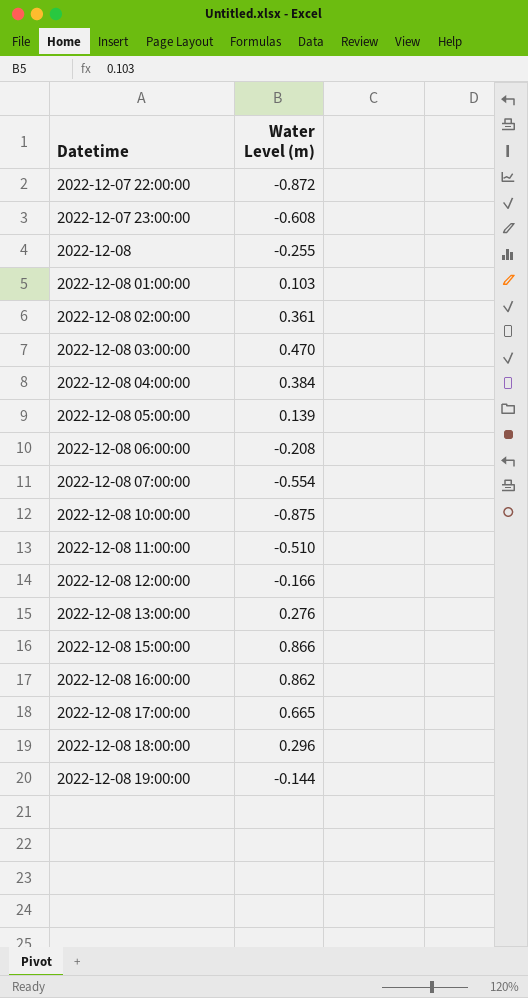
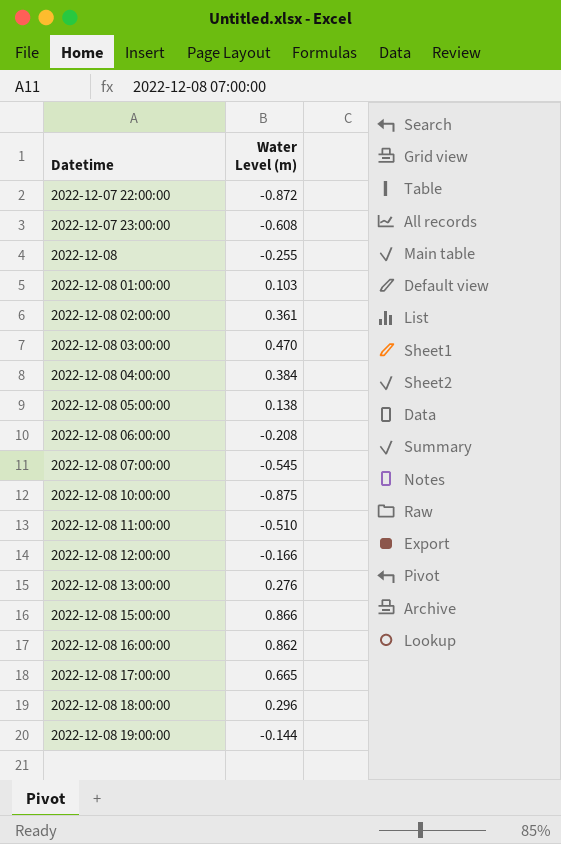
2022-12-08 05:00:00 | Water Level (m): 0.139 -> 0.138
2022-12-08 07:00:00 | Water Level (m): -0.554 -> -0.545

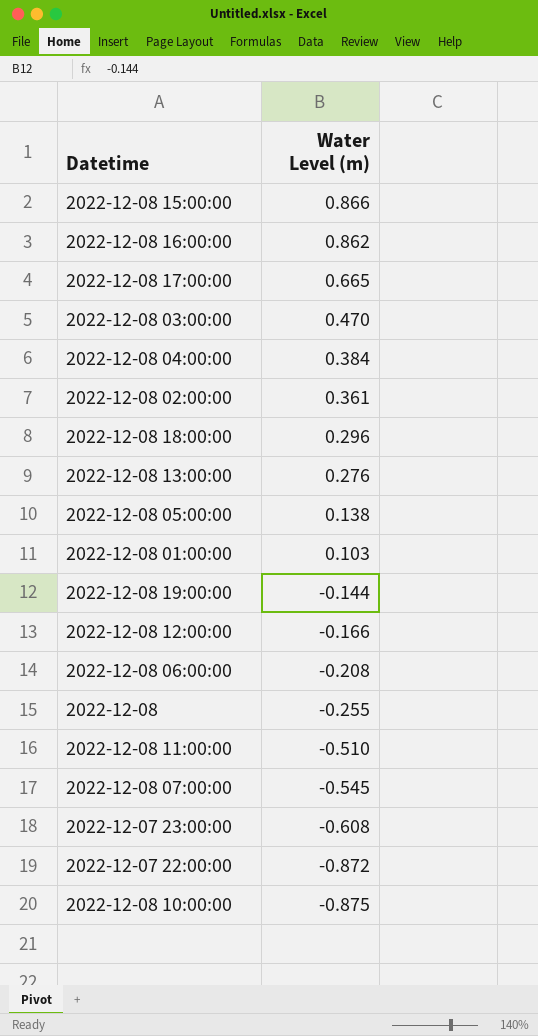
row order: Datetime ascending -> Water Level (m) descending

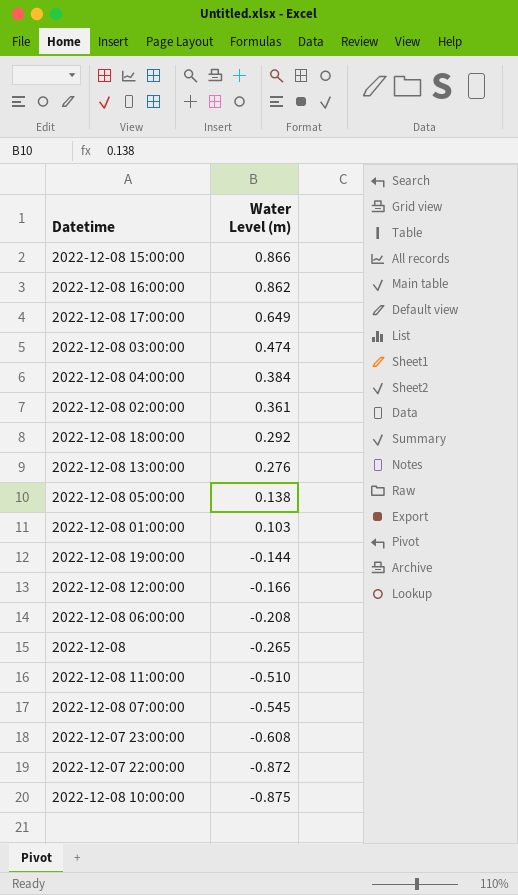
2022-12-08 17:00:00 | Water Level (m): 0.665 -> 0.649
2022-12-08 03:00:00 | Water Level (m): 0.470 -> 0.474
2022-12-08 18:00:00 | Water Level (m): 0.296 -> 0.292
2022-12-08 | Water Level (m): -0.255 -> -0.265

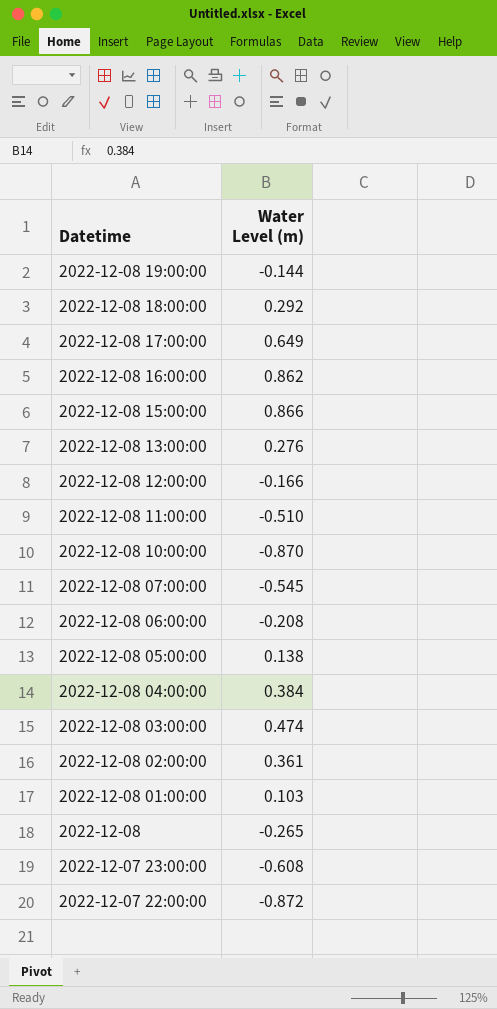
row order: Water Level (m) descending -> Datetime descending
2022-12-08 10:00:00 | Water Level (m): -0.875 -> -0.870

